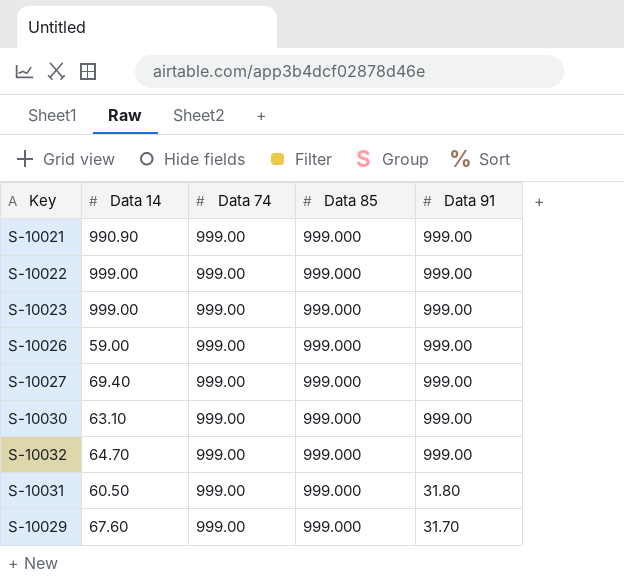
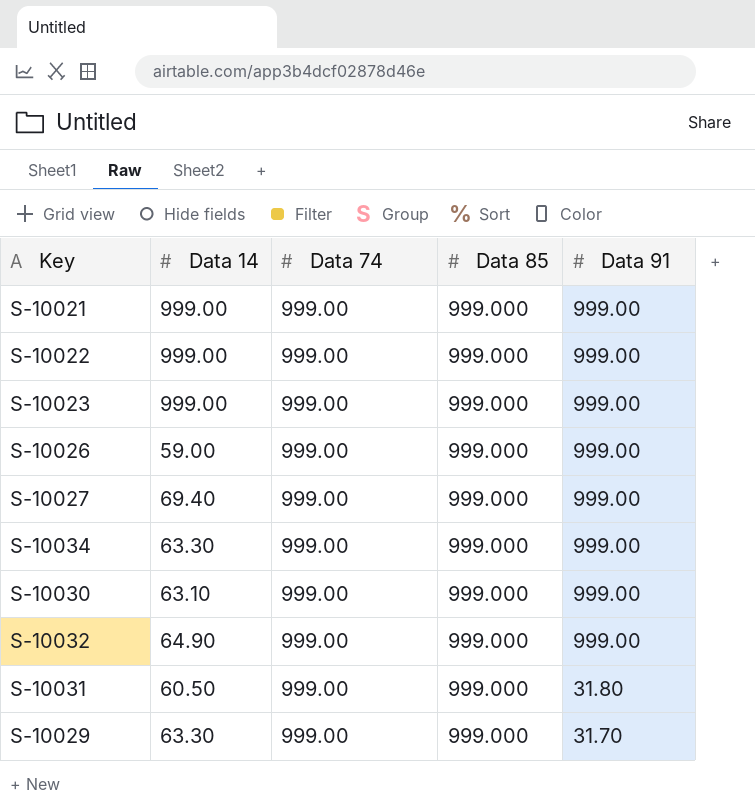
S-10021 | Data 14: 990.90 -> 999.00
row S-10034: none -> 63.30 | 999.00 | 999.000 | 999.00
S-10032 | Data 14: 64.70 -> 64.90
S-10029 | Data 14: 67.60 -> 63.30

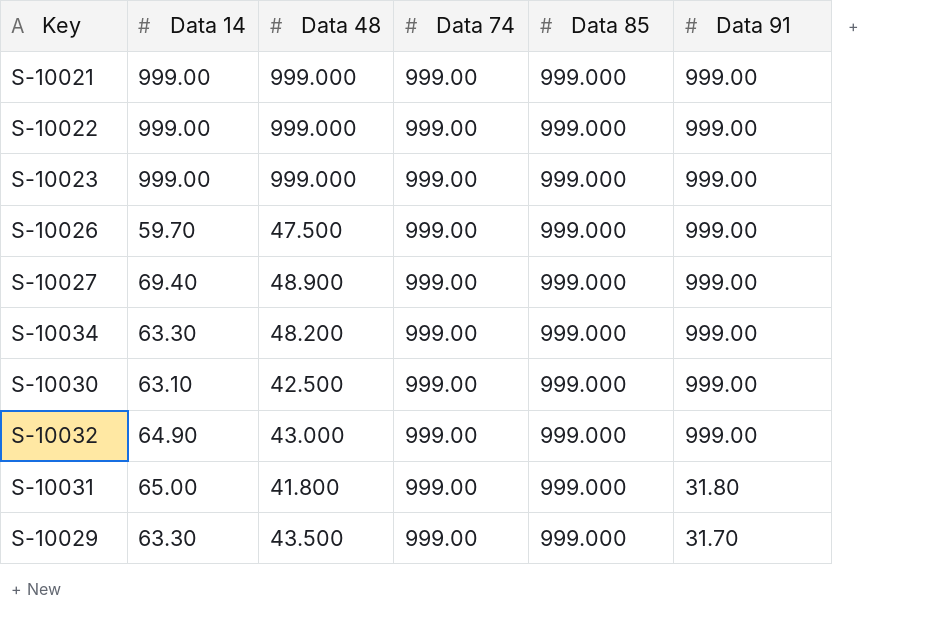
column Data 48 | position: none -> 3
S-10026 | Data 14: 59.00 -> 59.70
S-10031 | Data 14: 60.50 -> 65.00

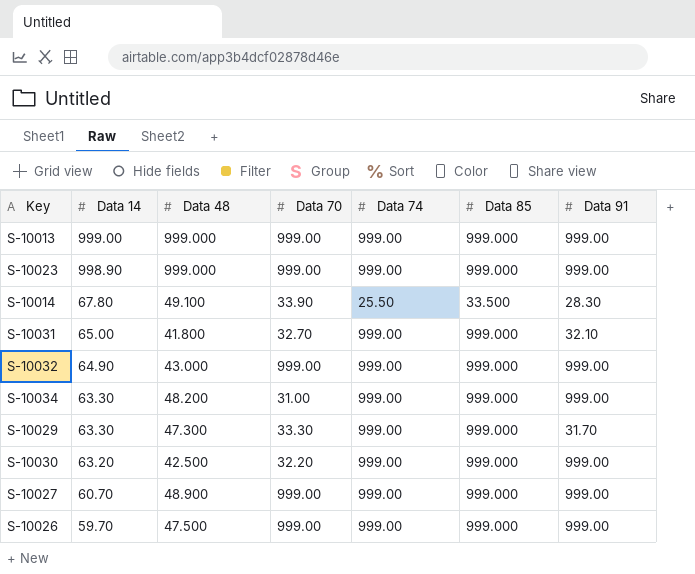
row order: Data 91 descending -> Data 14 descending
column Data 70 | position: none -> 4
row S-10021: 999.00 | 999.000 | 999.00 | 999.000 | 999.00 -> none
row S-10022: 999.00 | 999.000 | 999.00 | 999.000 | 999.00 -> none
row S-10013: none -> 999.00 | 999.000 | 999.00 | 999.00 | 999.000 | 999.00
S-10023 | Data 14: 999.00 -> 998.90
row S-10014: none -> 67.80 | 49.100 | 33.90 | 25.50 | 33.500 | 28.30
S-10031 | Data 91: 31.80 -> 32.10
S-10029 | Data 48: 43.500 -> 47.300
S-10030 | Data 14: 63.10 -> 63.20
S-10027 | Data 14: 69.40 -> 60.70

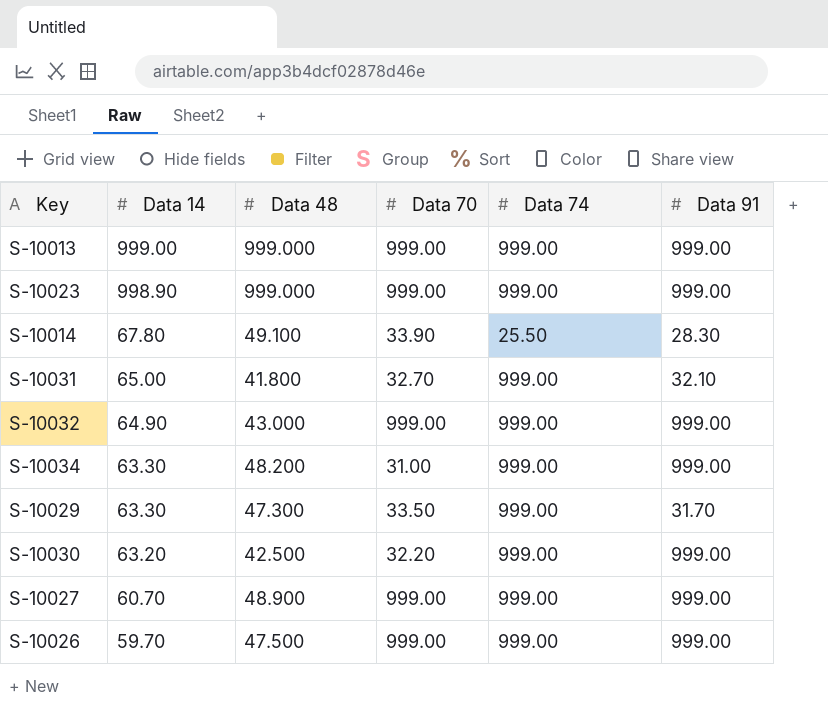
column Data 85 | position: 6 -> none
S-10029 | Data 70: 33.30 -> 33.50

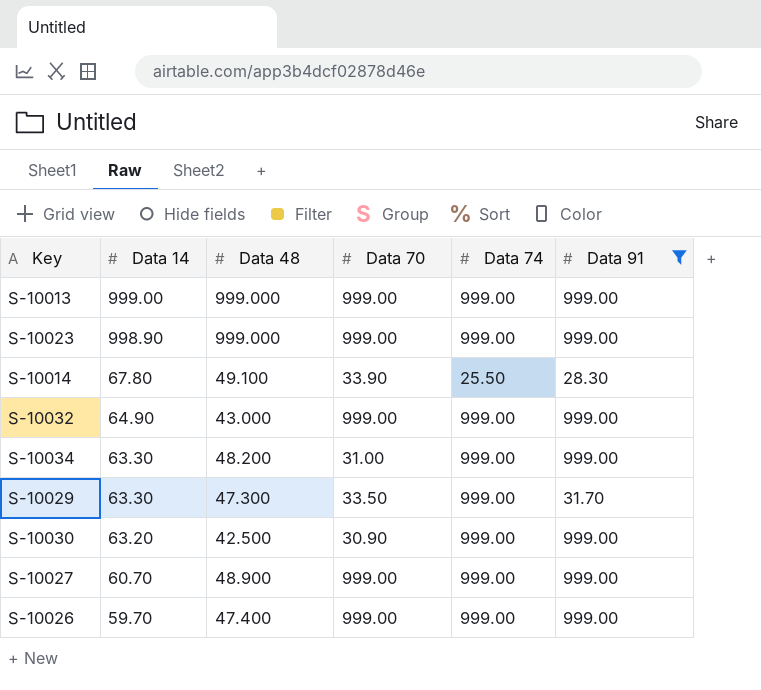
filter: none -> Data 91 != 32.10
S-10030 | Data 70: 32.20 -> 30.90
S-10026 | Data 48: 47.500 -> 47.400

